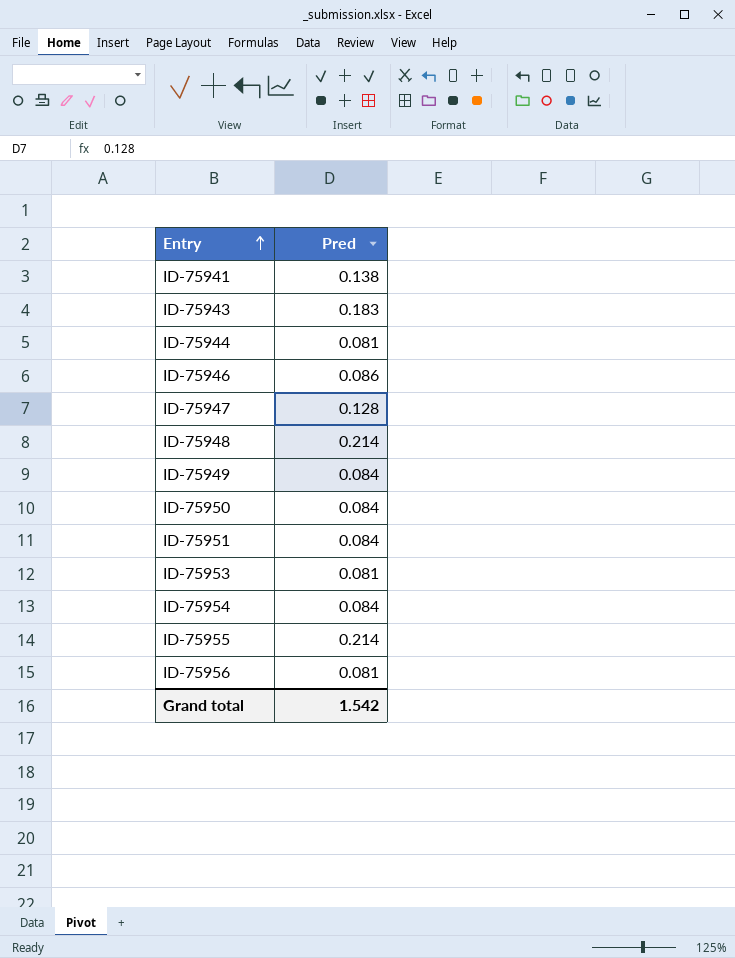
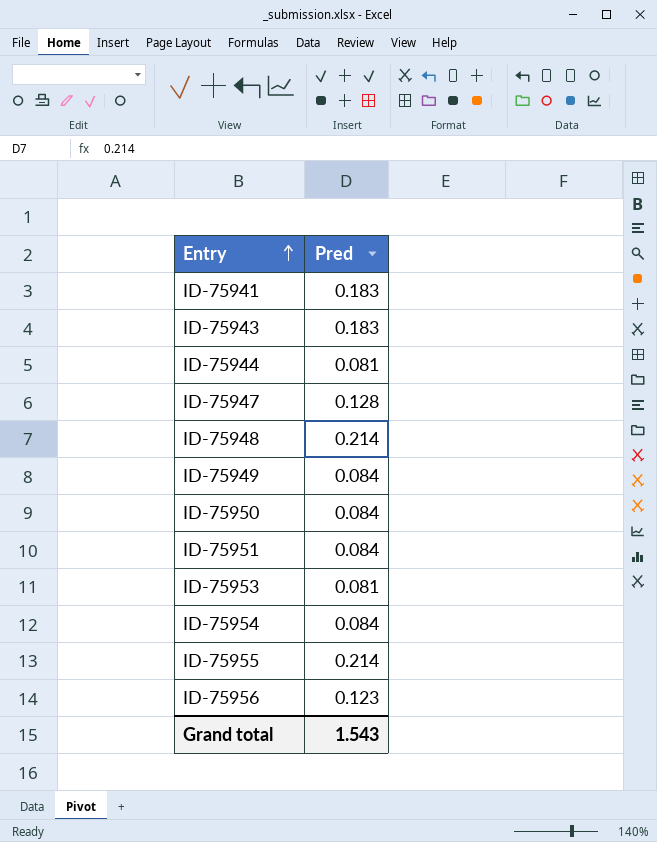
row ID-75946: 0.086 -> none
ID-75941 | Pred: 0.138 -> 0.183
ID-75956 | Pred: 0.081 -> 0.123
Grand total | Pred: 1.542 -> 1.543

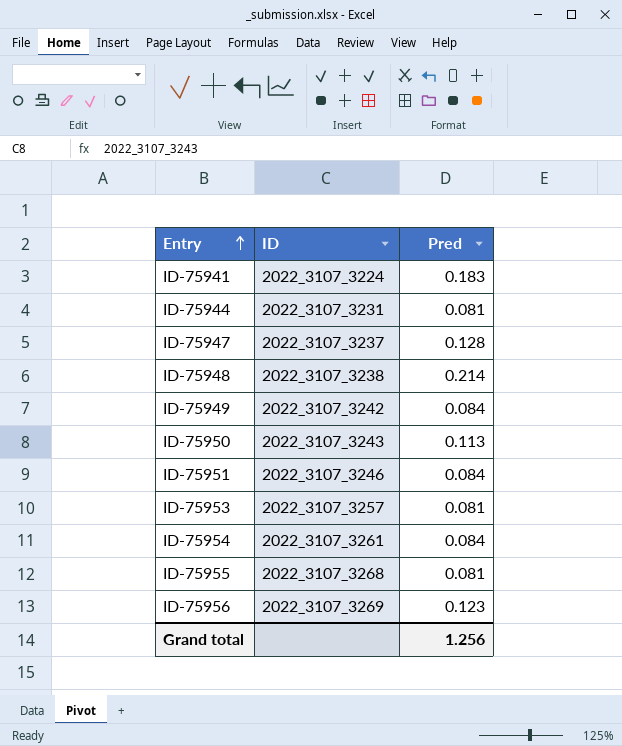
column ID | position: none -> 2
row ID-75943: 0.183 -> none
ID-75950 | Pred: 0.084 -> 0.113
ID-75955 | Pred: 0.214 -> 0.081
Grand total | Pred: 1.543 -> 1.256

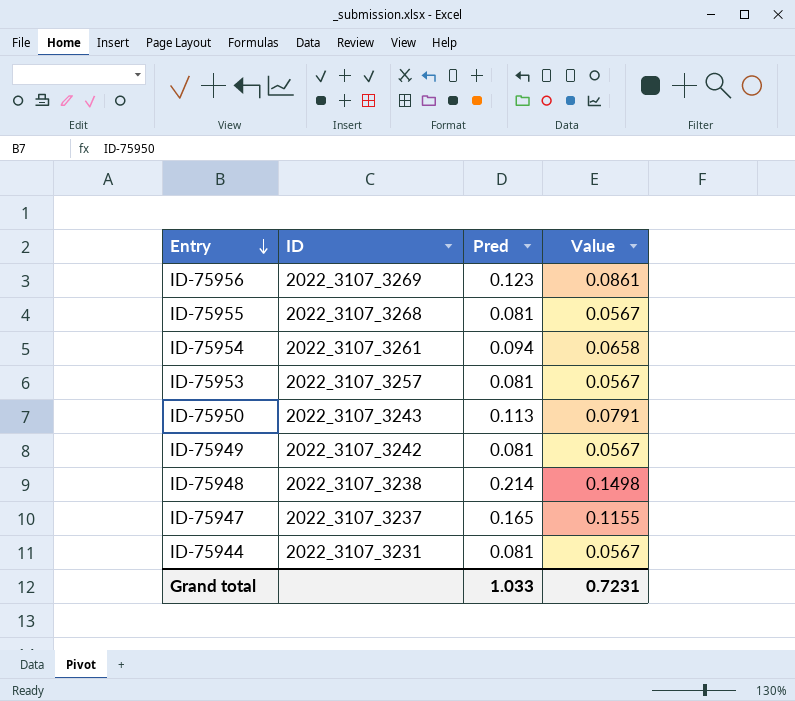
row order: Entry ascending -> Entry descending
column Value | formula: none -> [Pred] * 0.7
row ID-75941: 2022_3107_3224 | 0.183 -> none
row ID-75951: 2022_3107_3246 | 0.084 -> none
ID-75954 | Pred: 0.084 -> 0.094
ID-75949 | Pred: 0.084 -> 0.081
ID-75947 | Pred: 0.128 -> 0.165
Grand total | Pred: 1.256 -> 1.033

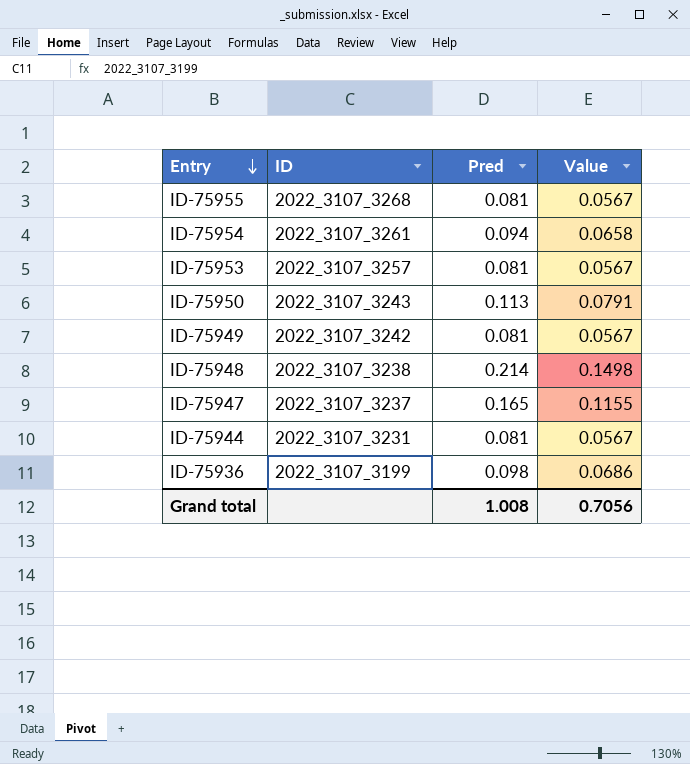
row ID-75956: 2022_3107_3269 | 0.123 | 0.0861 -> none
row ID-75936: none -> 2022_3107_3199 | 0.098 | 0.0686
Grand total | Pred: 1.033 -> 1.008
Grand total | Value: 0.7231 -> 0.7056

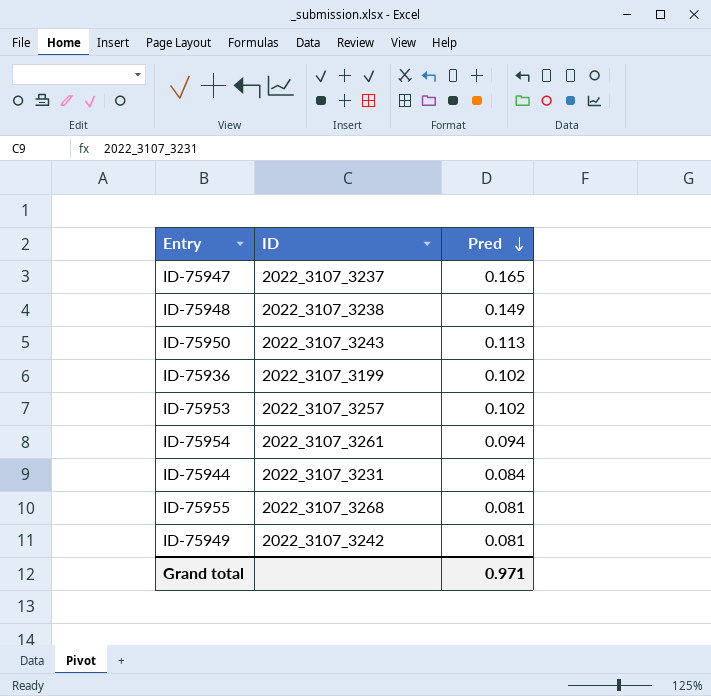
row order: Entry descending -> Pred descending
column Value | formula: [Pred] * 0.7 -> none
ID-75948 | Pred: 0.214 -> 0.149
ID-75936 | Pred: 0.098 -> 0.102
ID-75953 | Pred: 0.081 -> 0.102
ID-75944 | Pred: 0.081 -> 0.084
Grand total | Pred: 1.008 -> 0.971

